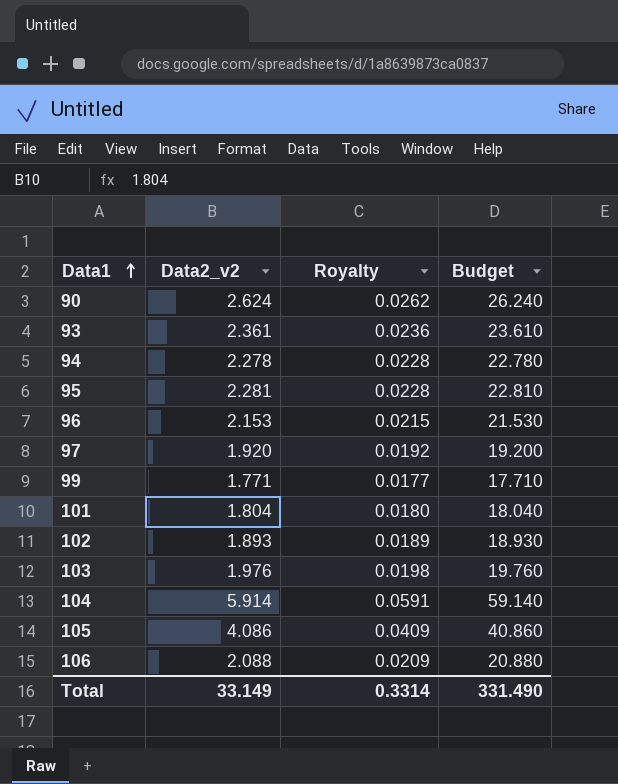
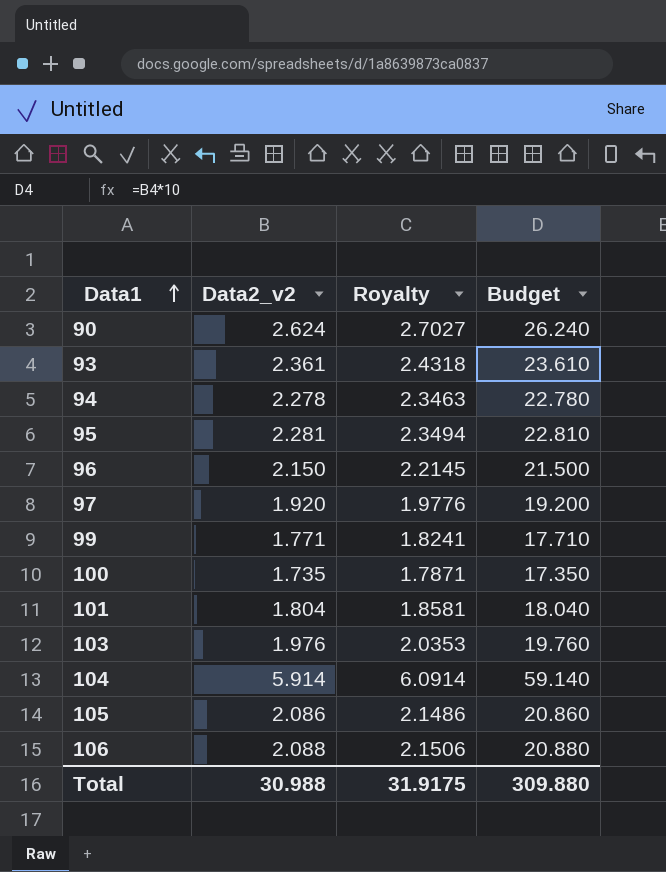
column Royalty | formula: [Data2_v2] * 0.01 -> [Data2_v2] * 1.03
row 102: 1.893 | 0.0189 | 18.930 -> none
96 | Data2_v2: 2.153 -> 2.150
96 | Budget: 21.530 -> 21.500
row 100: none -> 1.735 | 1.7871 | 17.350
105 | Data2_v2: 4.086 -> 2.086
105 | Budget: 40.860 -> 20.860
Total | Data2_v2: 33.149 -> 30.988
Total | Royalty: 0.3314 -> 31.9175
Total | Budget: 331.490 -> 309.880

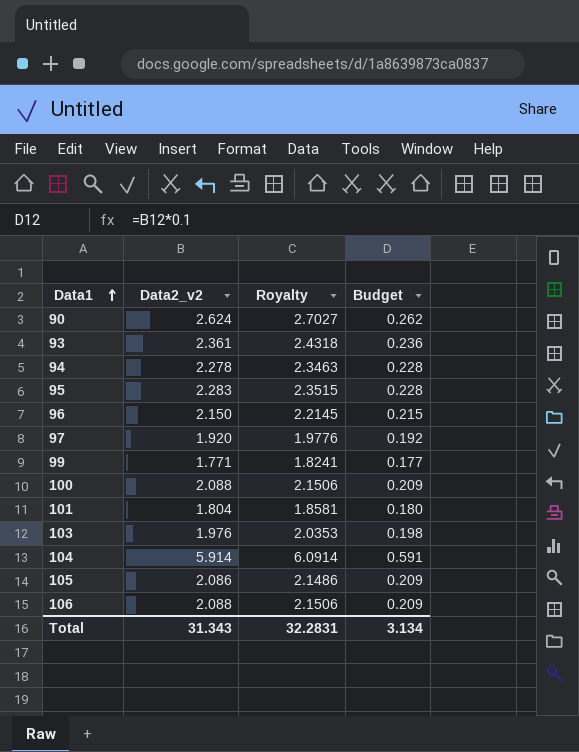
column Budget | formula: [Data2_v2] * 10 -> [Data2_v2] * 0.1
95 | Data2_v2: 2.281 -> 2.283
95 | Royalty: 2.3494 -> 2.3515
100 | Data2_v2: 1.735 -> 2.088
100 | Royalty: 1.7871 -> 2.1506
Total | Data2_v2: 30.988 -> 31.343
Total | Royalty: 31.9175 -> 32.2831
Total | Budget: 309.880 -> 3.134

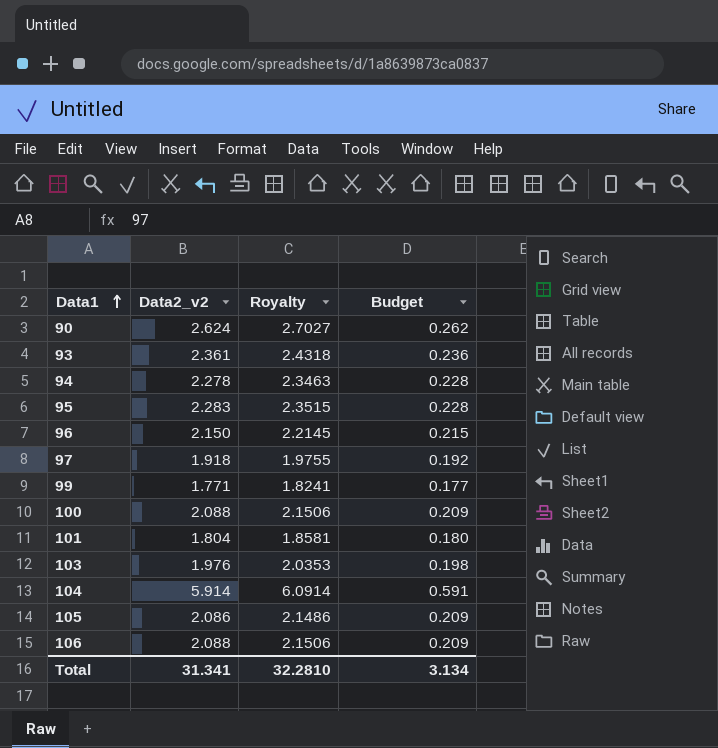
97 | Data2_v2: 1.920 -> 1.918
97 | Royalty: 1.9776 -> 1.9755
Total | Data2_v2: 31.343 -> 31.341
Total | Royalty: 32.2831 -> 32.2810

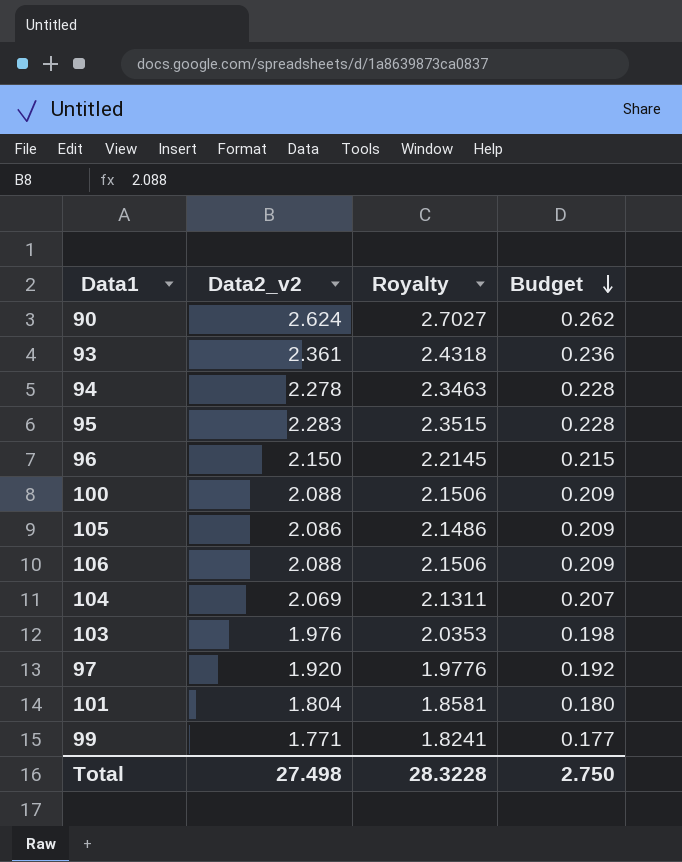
row order: Data1 ascending -> Budget descending
104 | Data2_v2: 5.914 -> 2.069
104 | Royalty: 6.0914 -> 2.1311
104 | Budget: 0.591 -> 0.207
97 | Data2_v2: 1.918 -> 1.920
97 | Royalty: 1.9755 -> 1.9776
Total | Data2_v2: 31.341 -> 27.498
Total | Royalty: 32.2810 -> 28.3228
Total | Budget: 3.134 -> 2.750

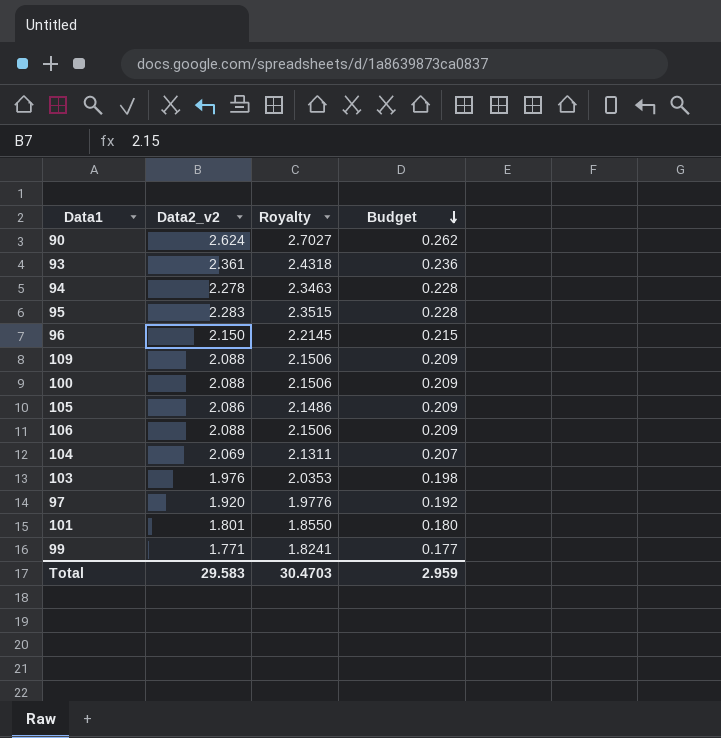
row 109: none -> 2.088 | 2.1506 | 0.209
101 | Data2_v2: 1.804 -> 1.801
101 | Royalty: 1.8581 -> 1.8550
Total | Data2_v2: 27.498 -> 29.583
Total | Royalty: 28.3228 -> 30.4703
Total | Budget: 2.750 -> 2.959

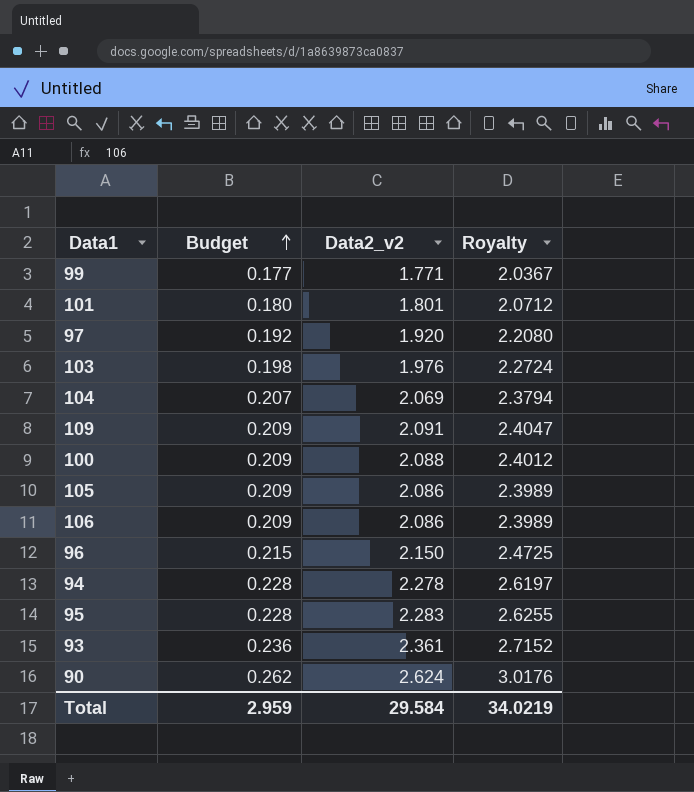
row order: Budget descending -> Budget ascending
column Budget | position: 4 -> 2
column Royalty | formula: [Data2_v2] * 1.03 -> [Data2_v2] * 1.15
109 | Data2_v2: 2.088 -> 2.091
106 | Data2_v2: 2.088 -> 2.086
Total | Data2_v2: 29.583 -> 29.584
Total | Royalty: 30.4703 -> 34.0219

